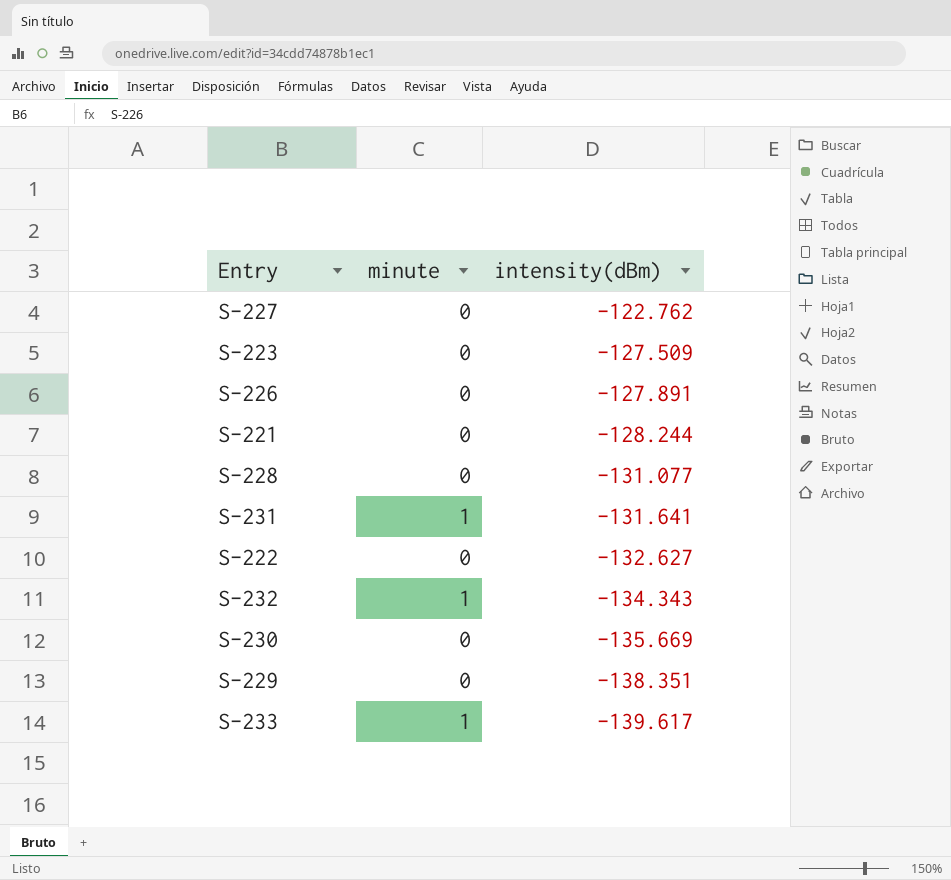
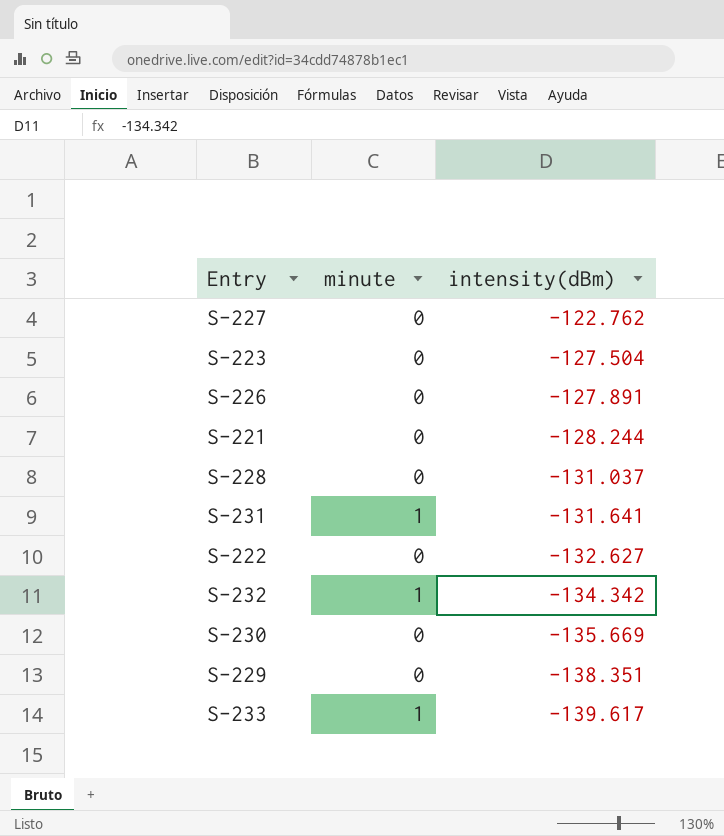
S-223 | intensity(dBm): -127.509 -> -127.504
S-228 | intensity(dBm): -131.077 -> -131.037
S-232 | intensity(dBm): -134.343 -> -134.342

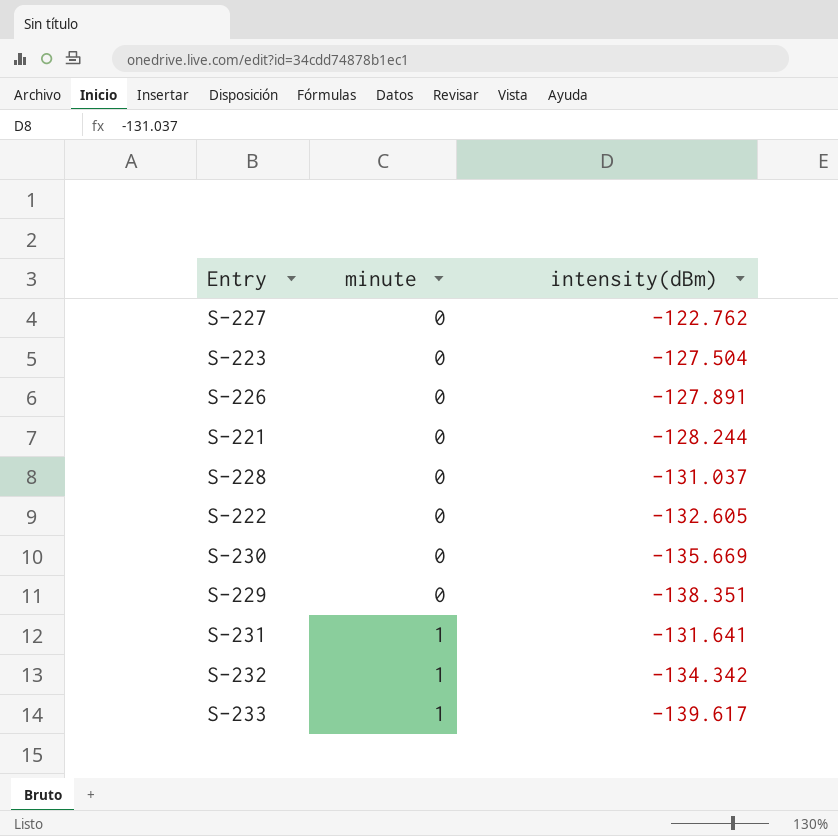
row order: intensity(dBm) descending -> minute ascending
S-222 | intensity(dBm): -132.627 -> -132.605

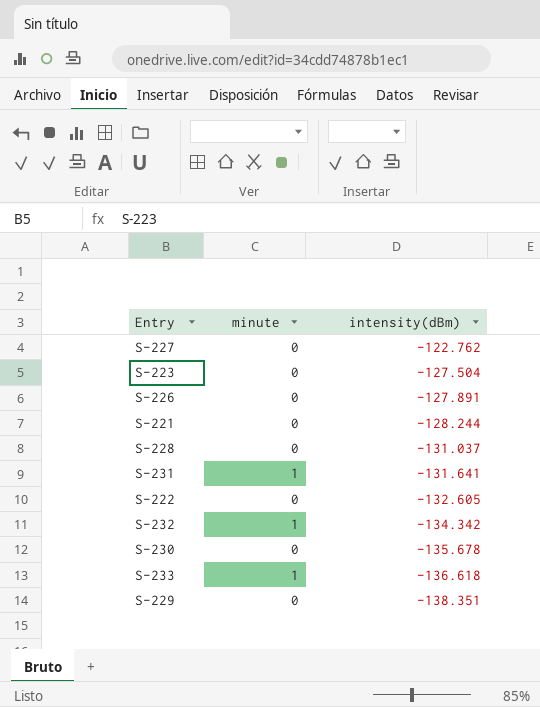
row order: minute ascending -> intensity(dBm) descending
S-230 | intensity(dBm): -135.669 -> -135.678
S-233 | intensity(dBm): -139.617 -> -136.618

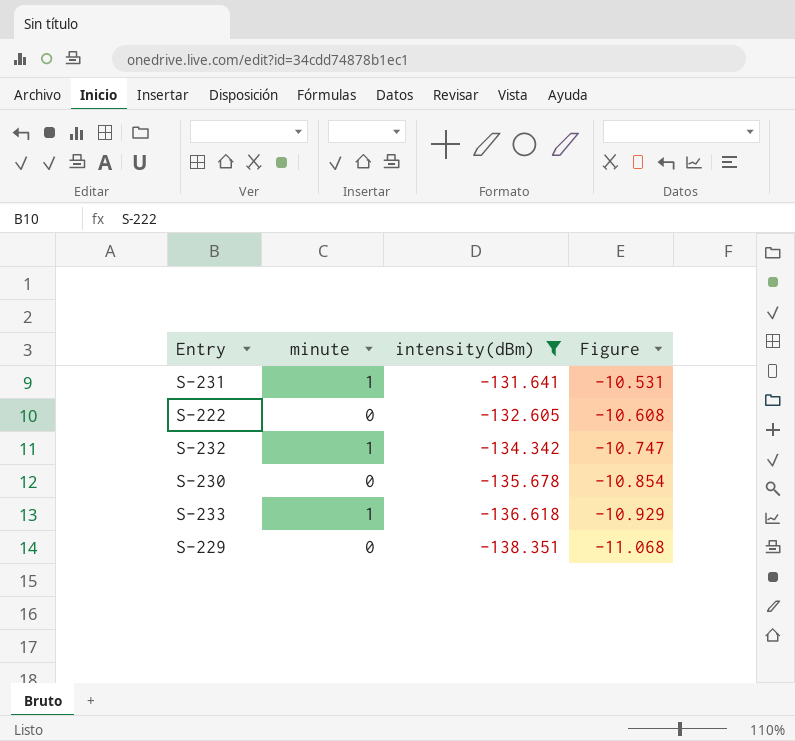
filter: none -> intensity(dBm) <= -131.641
column Figure | formula: none -> [intensity(dBm)] * 0.08

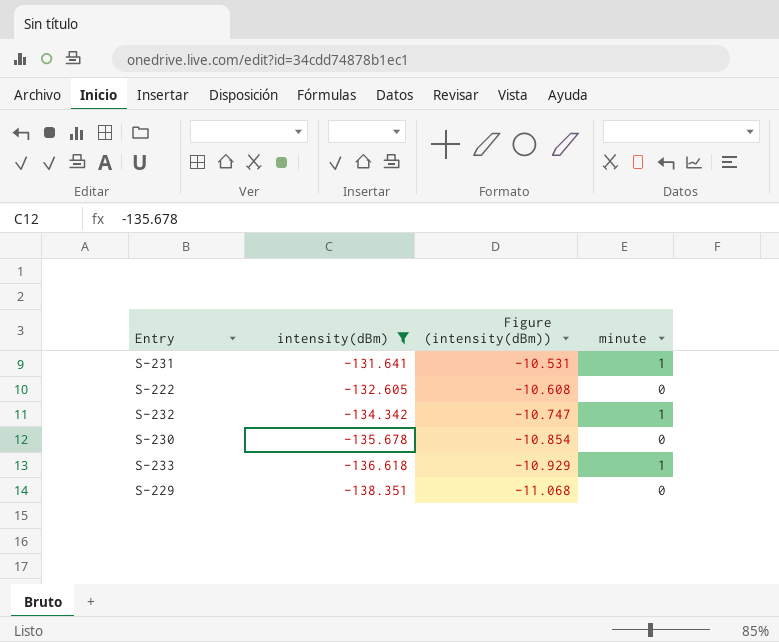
column name: Figure -> Figure (intensity(dBm))
column minute | position: 2 -> 4

